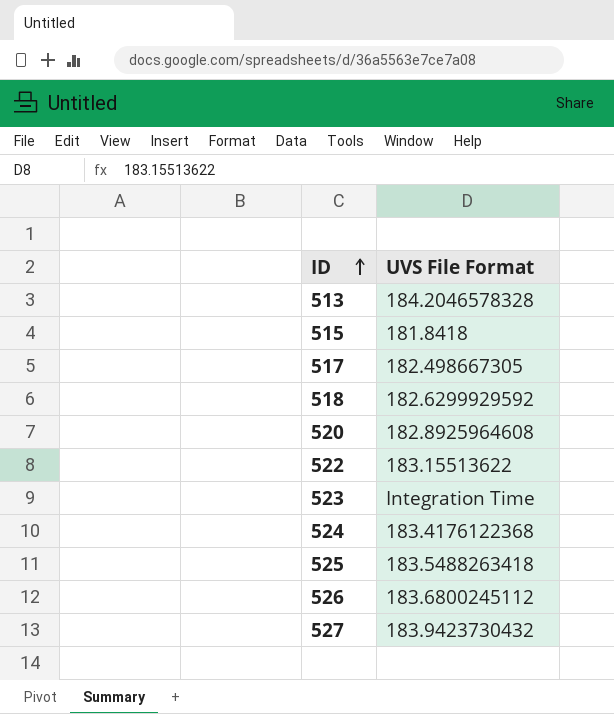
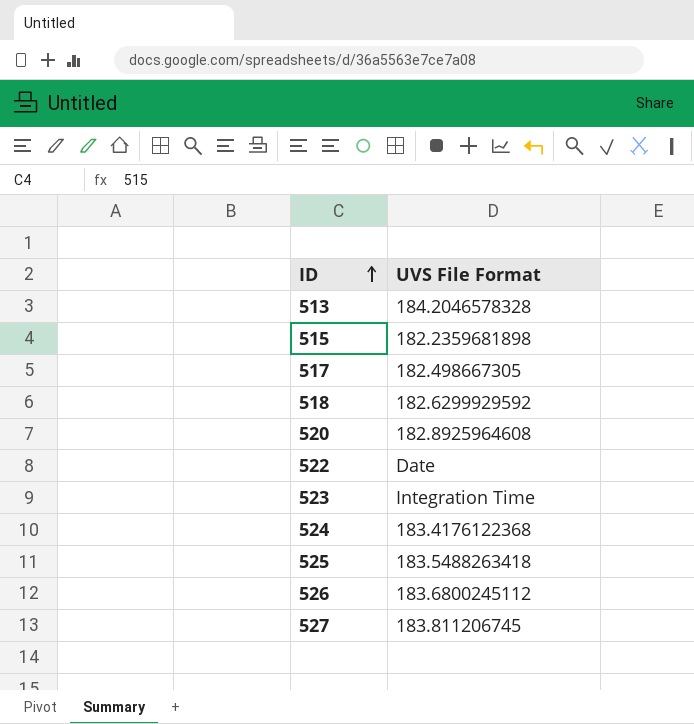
515 | UVS File Format: 181.8418 -> 182.2359681898
522 | UVS File Format: 183.15513622 -> Date
527 | UVS File Format: 183.9423730432 -> 183.811206745

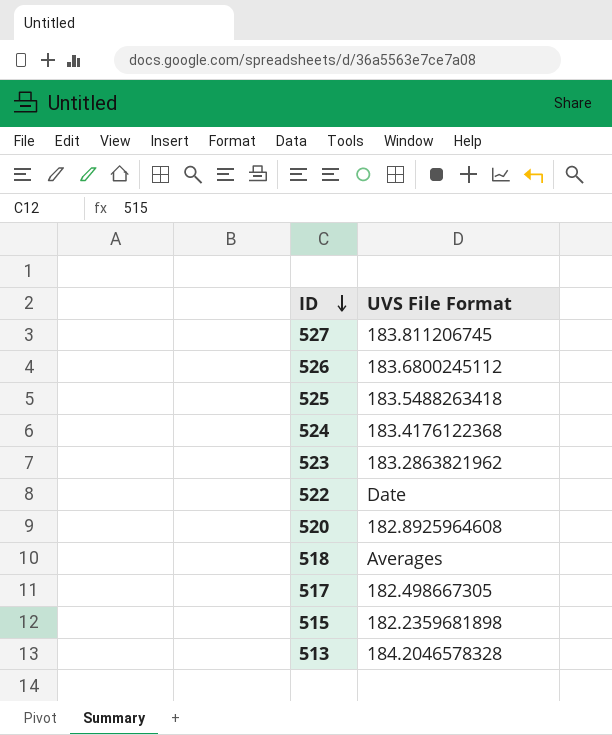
row order: ID ascending -> ID descending
523 | UVS File Format: Integration Time -> 183.2863821962
518 | UVS File Format: 182.6299929592 -> Averages

